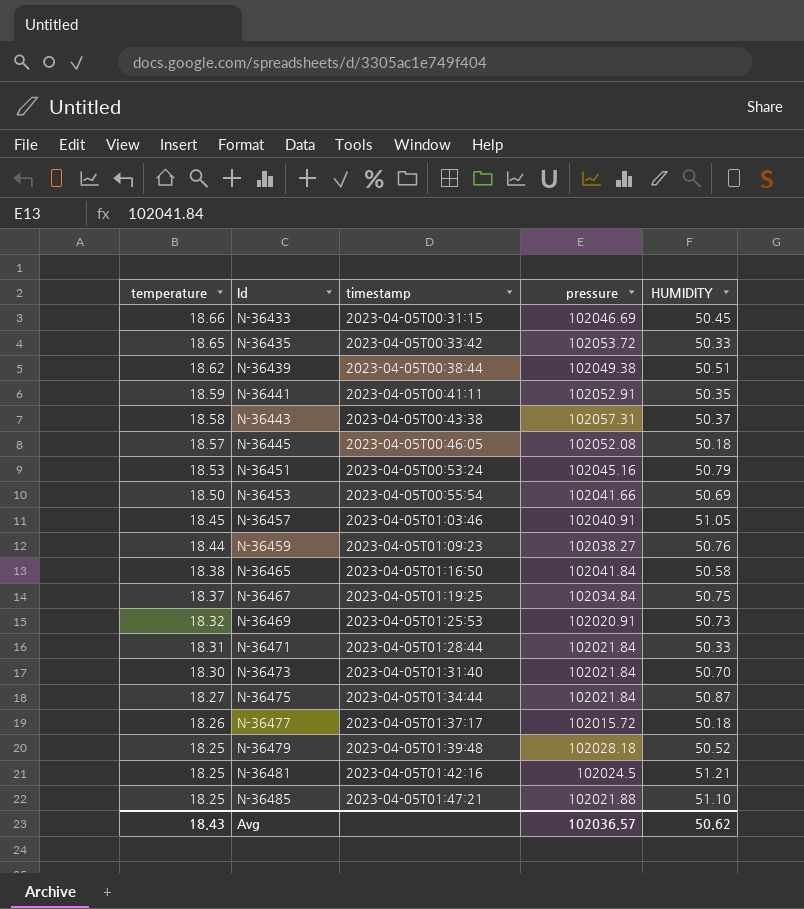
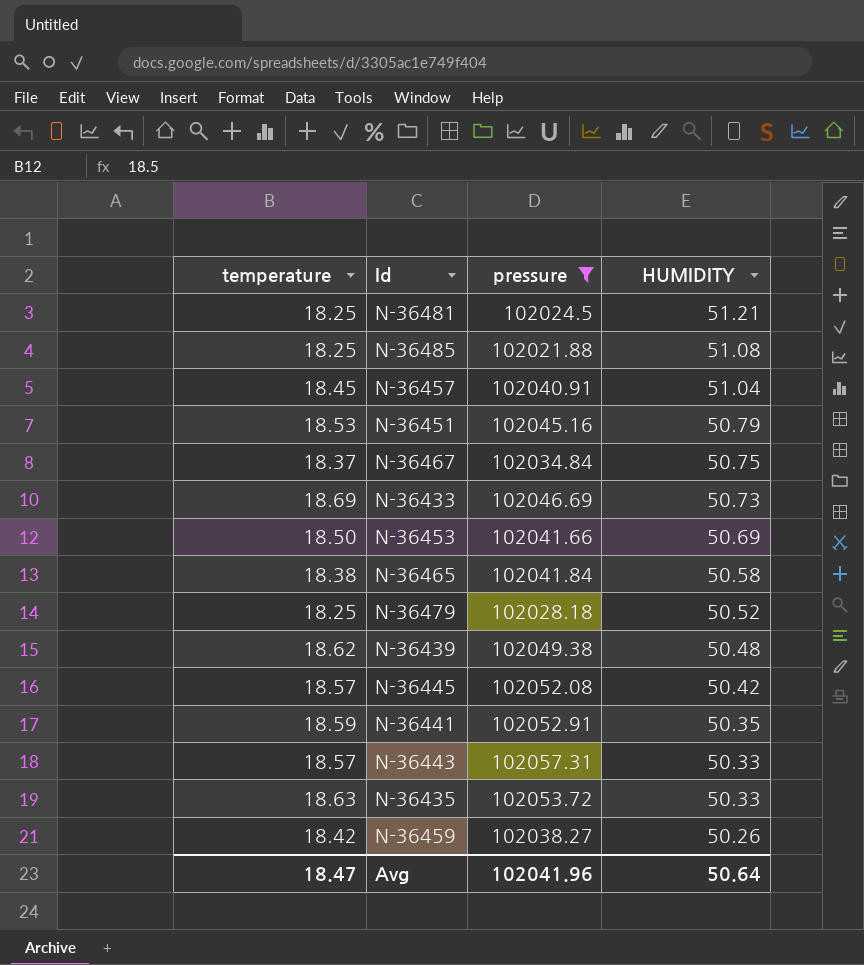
filter: none -> pressure >= 102021.88
row order: temperature descending -> HUMIDITY descending
column timestamp | position: 3 -> none
N-36485 | HUMIDITY: 51.10 -> 51.08
N-36457 | HUMIDITY: 51.05 -> 51.04
N-36433 | temperature: 18.66 -> 18.69
N-36433 | HUMIDITY: 50.45 -> 50.73
N-36439 | HUMIDITY: 50.51 -> 50.48
N-36445 | HUMIDITY: 50.18 -> 50.42
N-36443 | temperature: 18.58 -> 18.57
N-36443 | HUMIDITY: 50.37 -> 50.33
N-36435 | temperature: 18.65 -> 18.63
N-36459 | temperature: 18.44 -> 18.42
N-36459 | HUMIDITY: 50.76 -> 50.26
Avg | temperature: 18.43 -> 18.47
Avg | pressure: 102036.57 -> 102041.96
Avg | HUMIDITY: 50.62 -> 50.64

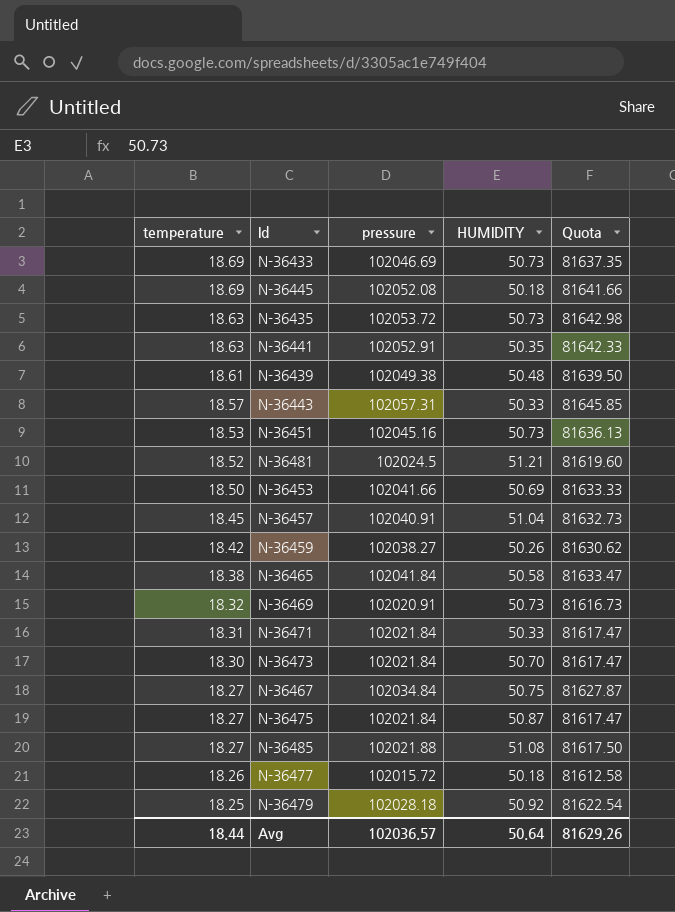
filter: pressure >= 102021.88 -> none
row order: HUMIDITY descending -> temperature descending
column Quota | formula: none -> [pressure] * 0.8
N-36445 | temperature: 18.57 -> 18.69
N-36445 | HUMIDITY: 50.42 -> 50.18
N-36435 | HUMIDITY: 50.33 -> 50.73
N-36441 | temperature: 18.59 -> 18.63
N-36439 | temperature: 18.62 -> 18.61
N-36451 | HUMIDITY: 50.79 -> 50.73
N-36481 | temperature: 18.25 -> 18.52
N-36467 | temperature: 18.37 -> 18.27
N-36485 | temperature: 18.25 -> 18.27
N-36479 | HUMIDITY: 50.52 -> 50.92
Avg | temperature: 18.47 -> 18.44
Avg | pressure: 102041.96 -> 102036.57

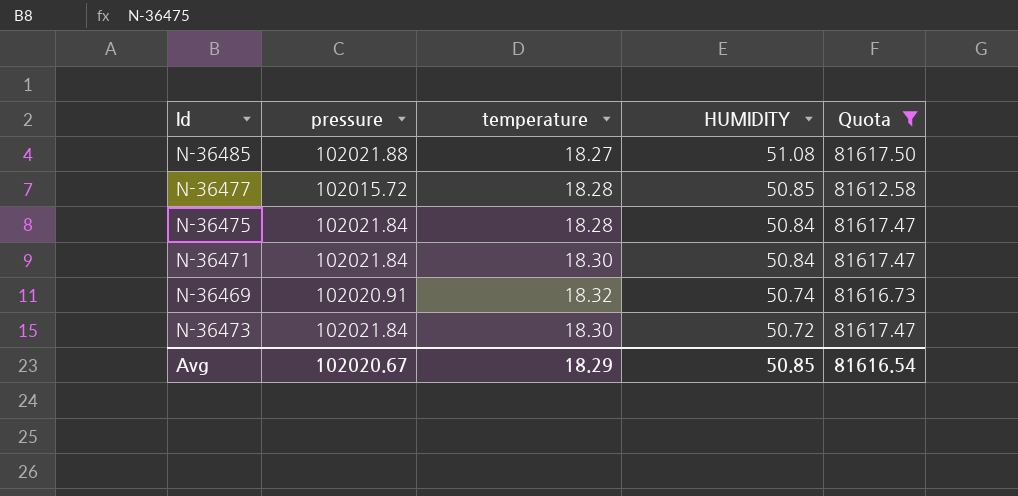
filter: none -> Quota <= 81617.50
row order: temperature descending -> HUMIDITY descending
column temperature | position: 1 -> 3
N-36477 | temperature: 18.26 -> 18.28
N-36477 | HUMIDITY: 50.18 -> 50.85
N-36475 | temperature: 18.27 -> 18.28
N-36475 | HUMIDITY: 50.87 -> 50.84
N-36471 | temperature: 18.31 -> 18.30
N-36471 | HUMIDITY: 50.33 -> 50.84
N-36469 | HUMIDITY: 50.73 -> 50.74
N-36473 | HUMIDITY: 50.70 -> 50.72
Avg | pressure: 102036.57 -> 102020.67
Avg | temperature: 18.44 -> 18.29
Avg | HUMIDITY: 50.64 -> 50.85
Avg | Quota: 81629.26 -> 81616.54

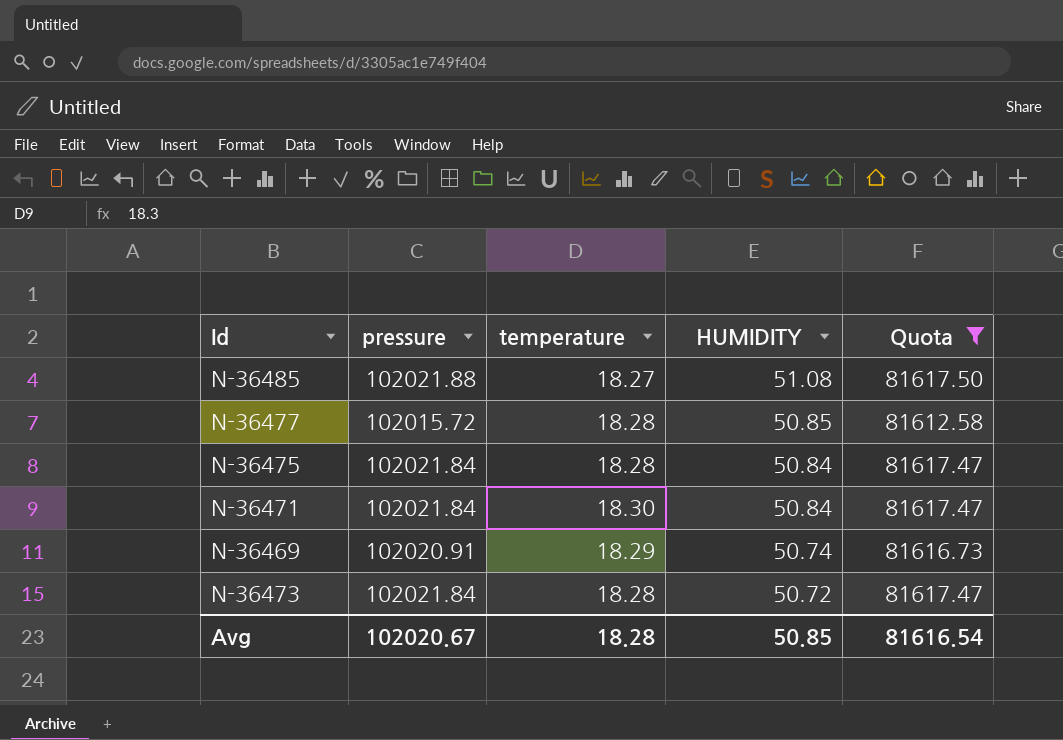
N-36469 | temperature: 18.32 -> 18.29
N-36473 | temperature: 18.30 -> 18.28
Avg | temperature: 18.29 -> 18.28

